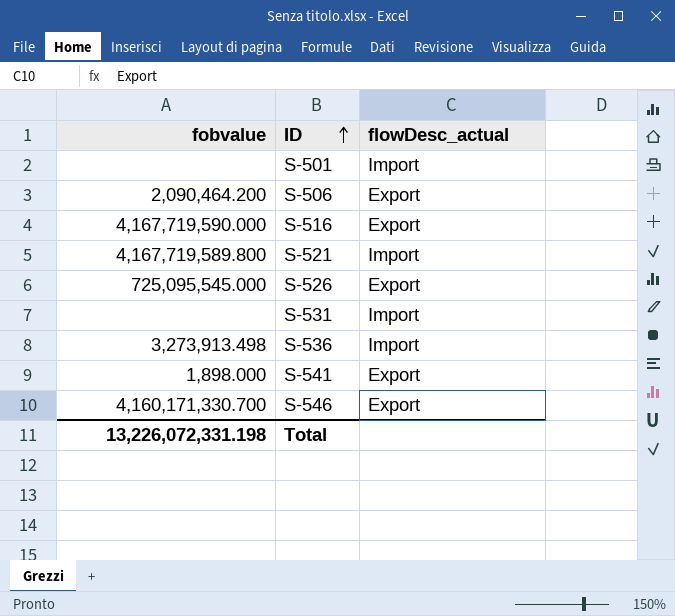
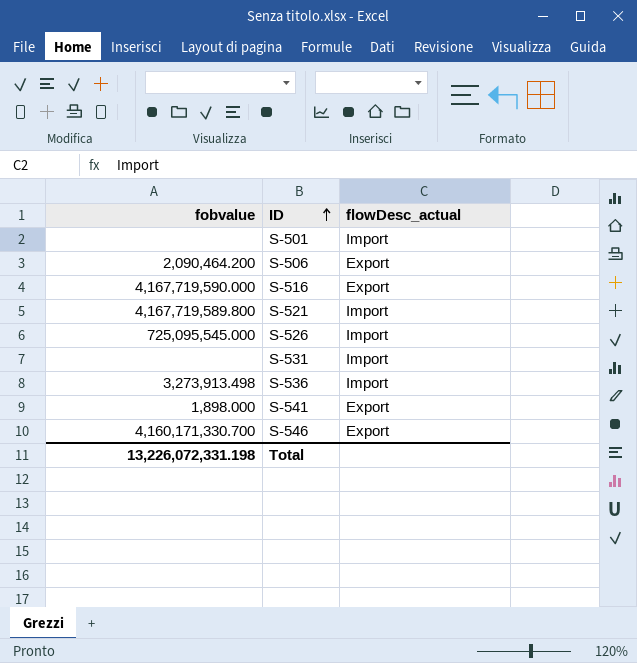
S-526 | flowDesc_actual: Export -> Import

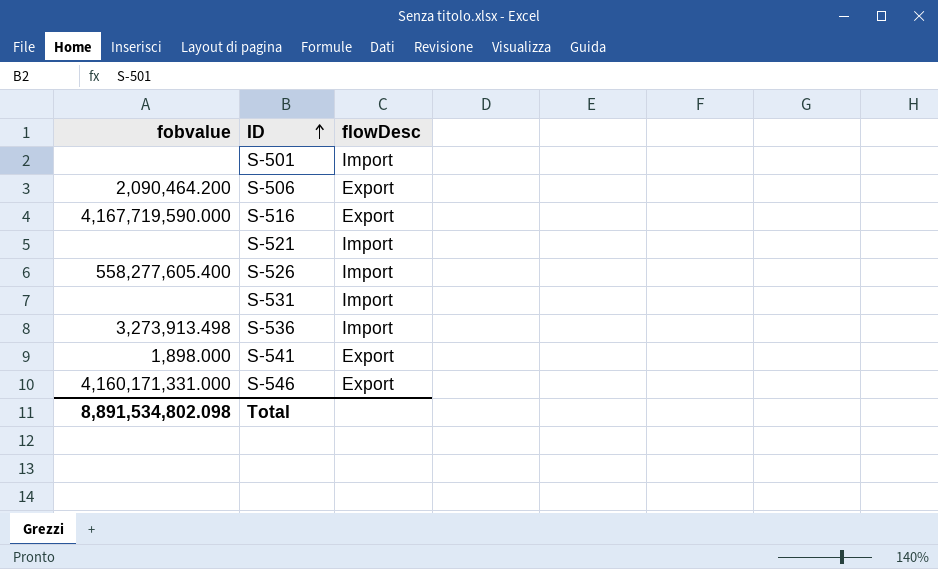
column name: flowDesc_actual -> flowDesc
S-521 | fobvalue: 4,167,719,589.800 -> none
S-526 | fobvalue: 725,095,545.000 -> 558,277,605.400
S-546 | fobvalue: 4,160,171,330.700 -> 4,160,171,331.000
Total | fobvalue: 13,226,072,331.198 -> 8,891,534,802.098

